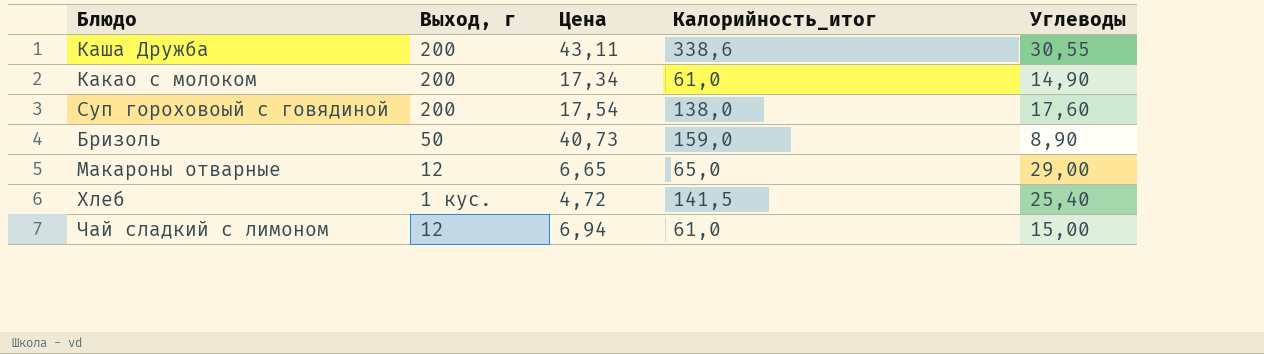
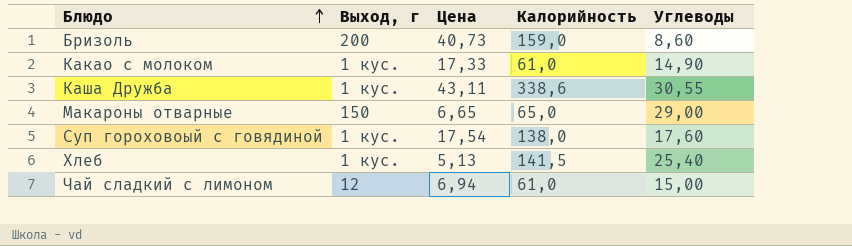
row order: none -> Блюдо ascending
column name: Калорийность_итог -> Калорийность
Бризоль | Выход, г: 50 -> 200
Бризоль | Углеводы: 8,90 -> 8,60
Какао с молоком | Выход, г: 200 -> 1 кус.
Какао с молоком | Цена: 17,34 -> 17,33
Каша Дружба | Выход, г: 200 -> 1 кус.
Макароны отварные | Выход, г: 12 -> 150
Суп гороховоый с говядиной | Выход, г: 200 -> 1 кус.
Хлеб | Цена: 4,72 -> 5,13

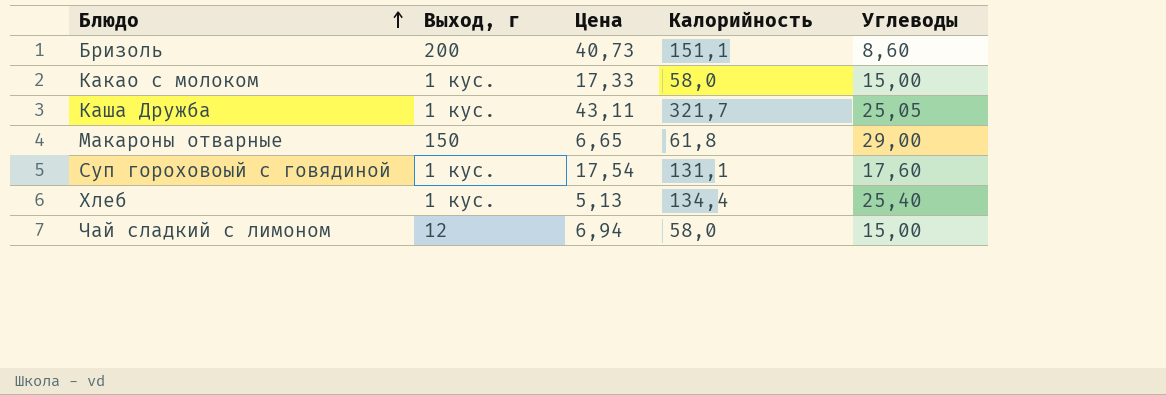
Бризоль | Калорийность: 159,0 -> 151,1
Какао с молоком | Калорийность: 61,0 -> 58,0
Какао с молоком | Углеводы: 14,90 -> 15,00
Каша Дружба | Калорийность: 338,6 -> 321,7
Каша Дружба | Углеводы: 30,55 -> 25,05
Макароны отварные | Калорийность: 65,0 -> 61,8
Суп гороховоый с говядиной | Калорийность: 138,0 -> 131,1
Хлеб | Калорийность: 141,5 -> 134,4
Чай сладкий с лимоном | Калорийность: 61,0 -> 58,0

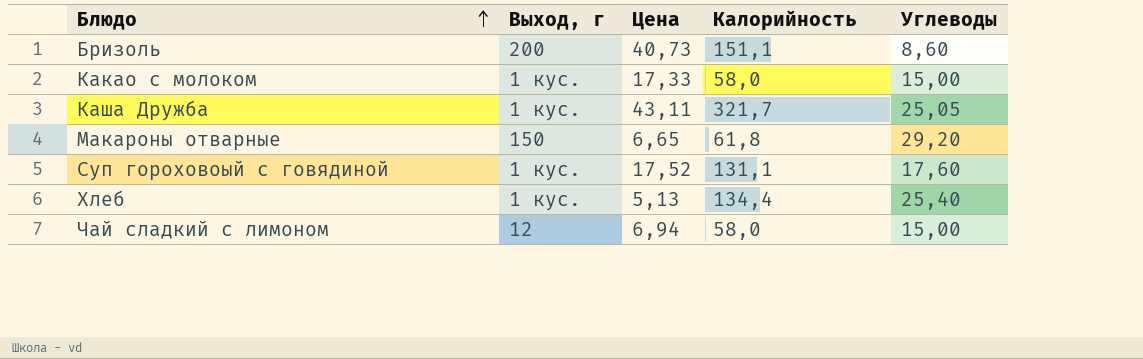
Макароны отварные | Углеводы: 29,00 -> 29,20
Суп гороховоый с говядиной | Цена: 17,54 -> 17,52

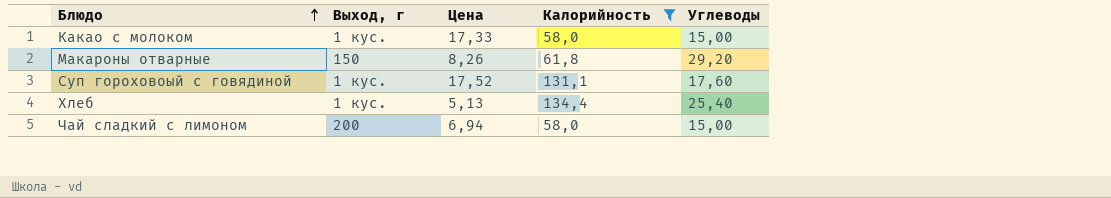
filter: none -> Калорийность <= 134,4
Макароны отварные | Цена: 6,65 -> 8,26
Чай сладкий с лимоном | Выход, г: 12 -> 200

